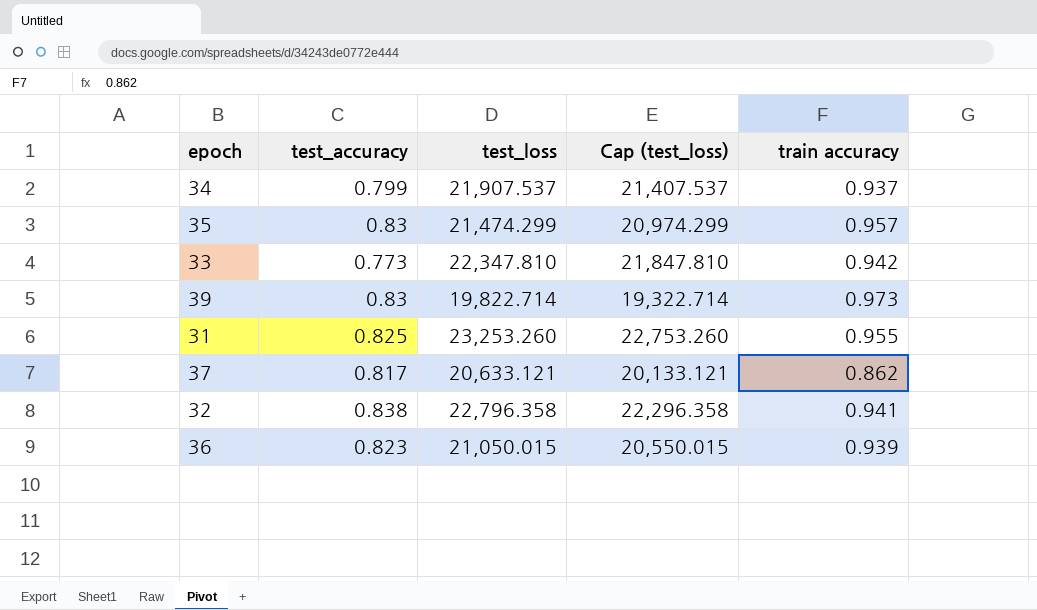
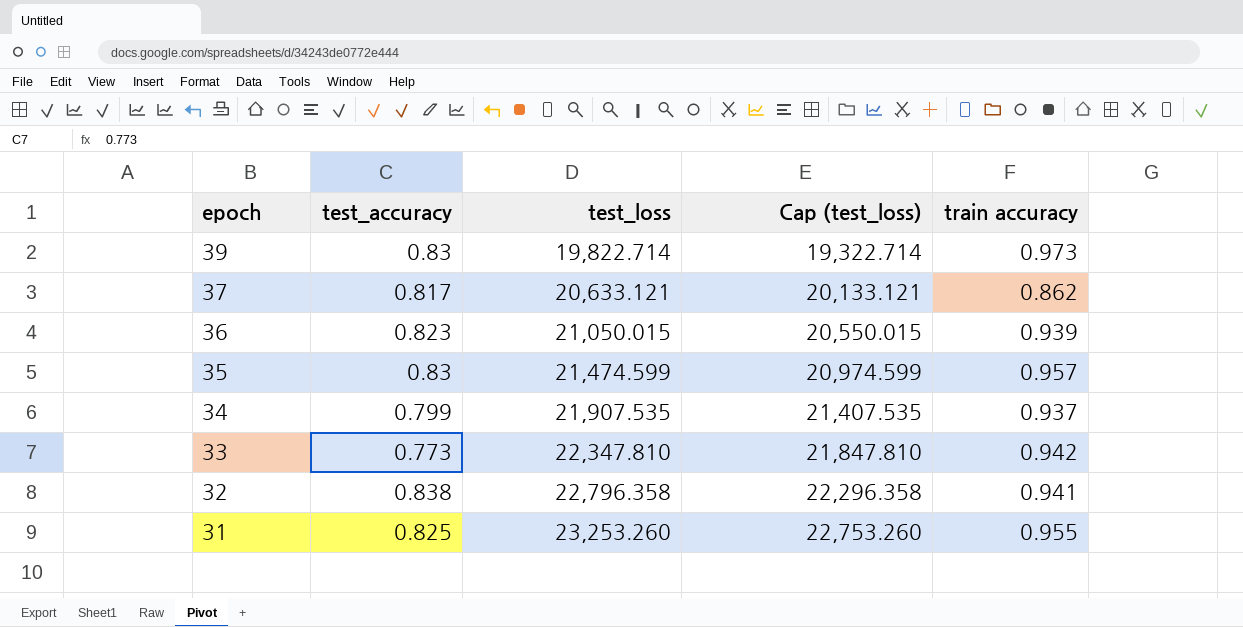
row order: none -> epoch descending
35 | test_loss: 21,474.299 -> 21,474.599
35 | Cap (test_loss): 20,974.299 -> 20,974.599
34 | test_loss: 21,907.537 -> 21,907.535
34 | Cap (test_loss): 21,407.537 -> 21,407.535

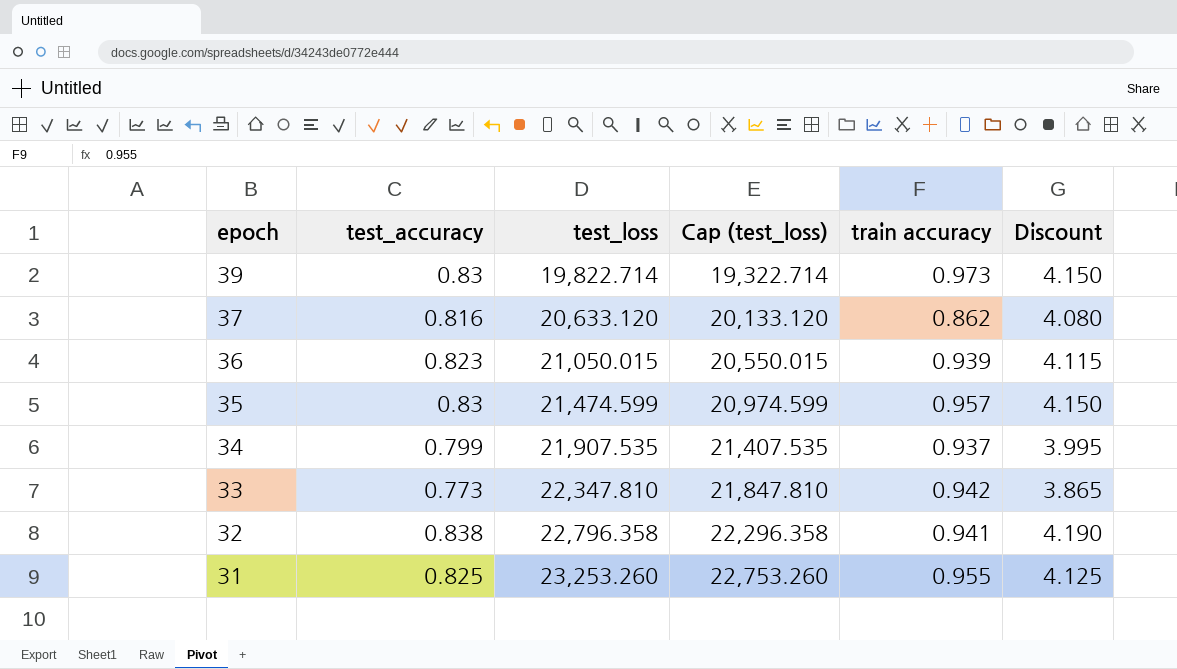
column Discount | formula: none -> [test_accuracy] * 5
37 | test_accuracy: 0.817 -> 0.816
37 | test_loss: 20,633.121 -> 20,633.120
37 | Cap (test_loss): 20,133.121 -> 20,133.120

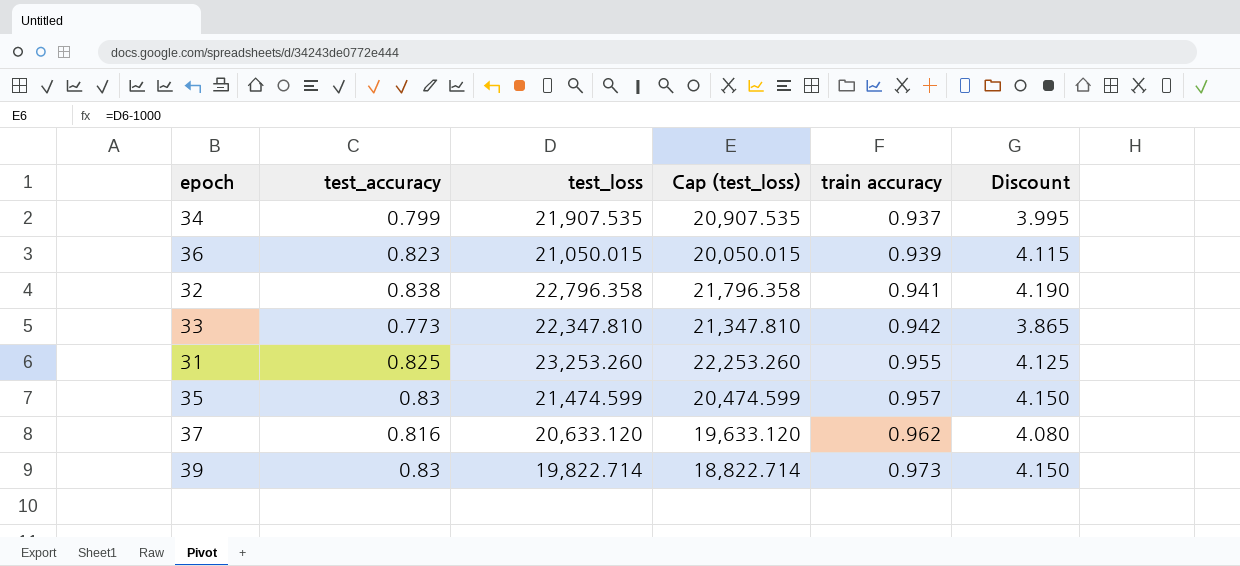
row order: epoch descending -> train accuracy ascending
column Cap (test_loss) | formula: [test_loss] - 500 -> [test_loss] - 1000
37 | train accuracy: 0.862 -> 0.962

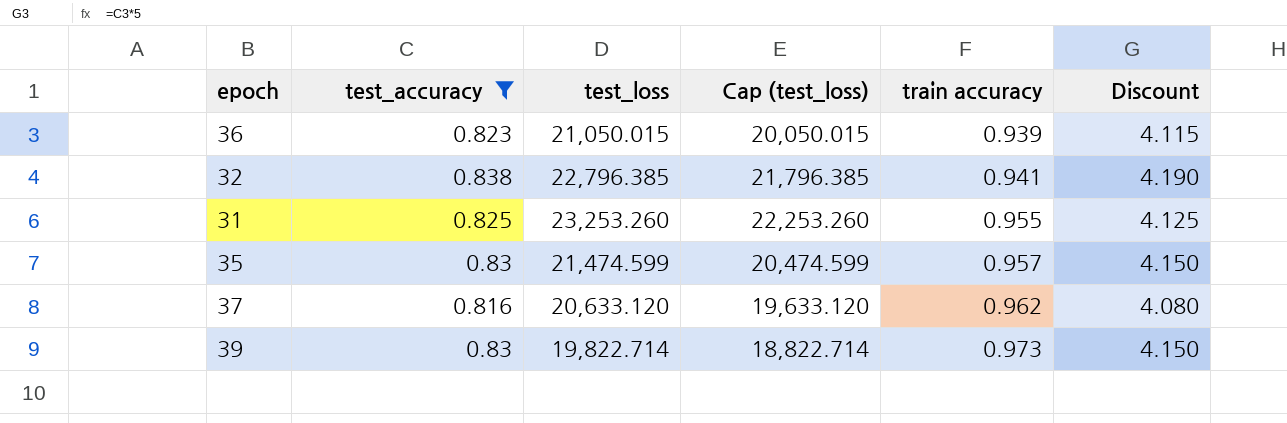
filter: none -> test_accuracy >= 0.816
32 | test_loss: 22,796.358 -> 22,796.385
32 | Cap (test_loss): 21,796.358 -> 21,796.385

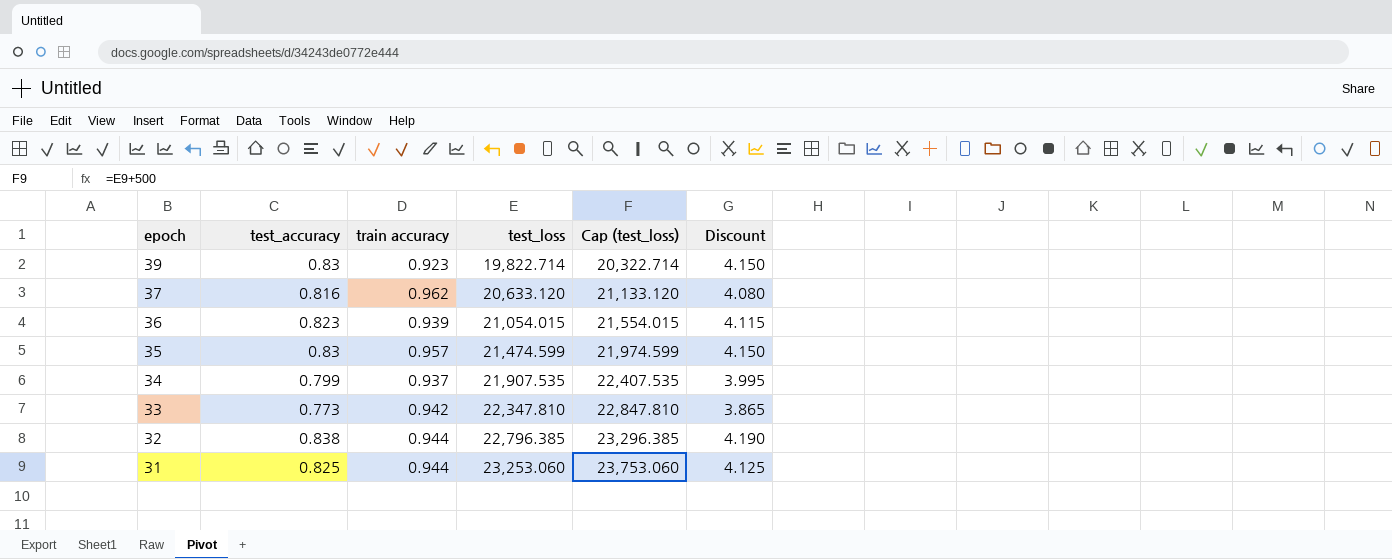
filter: test_accuracy >= 0.816 -> none
row order: train accuracy ascending -> epoch descending
column train accuracy | position: 5 -> 3
column Cap (test_loss) | formula: [test_loss] - 1000 -> [test_loss] + 500
39 | train accuracy: 0.973 -> 0.923
36 | test_loss: 21,050.015 -> 21,054.015
32 | train accuracy: 0.941 -> 0.944
31 | train accuracy: 0.955 -> 0.944
31 | test_loss: 23,253.260 -> 23,253.060

